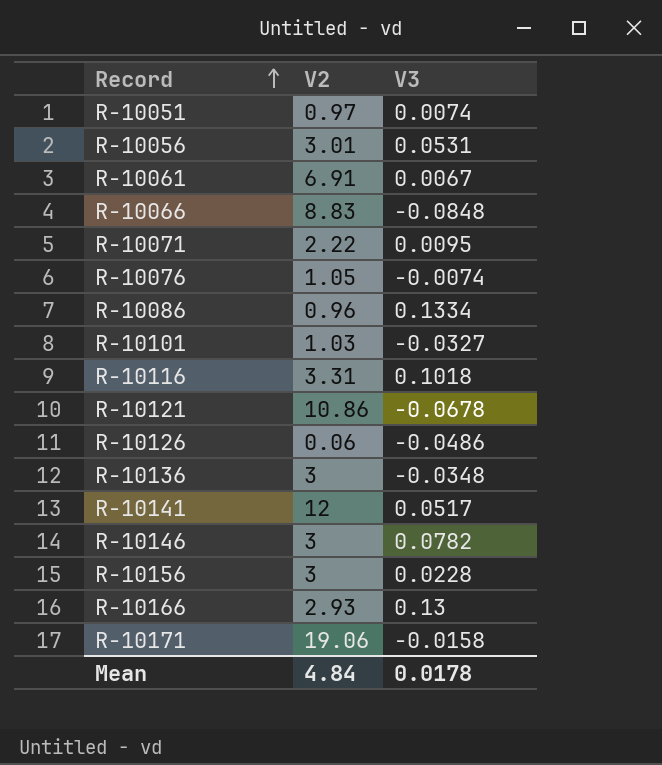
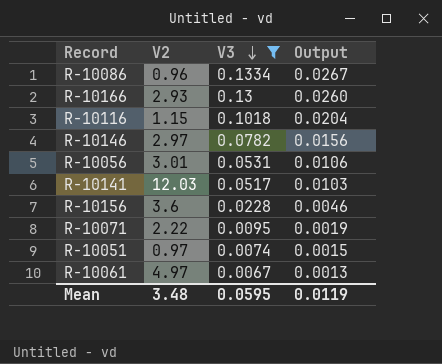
filter: none -> V3 >= 0.0067
row order: Record ascending -> V3 descending
column Output | formula: none -> [V3] * 0.2
R-10116 | V2: 3.31 -> 1.15
R-10146 | V2: 3 -> 2.97
R-10141 | V2: 12 -> 12.03
R-10156 | V2: 3 -> 3.6
R-10061 | V2: 6.91 -> 4.97
Mean | V2: 4.84 -> 3.48
Mean | V3: 0.0178 -> 0.0595

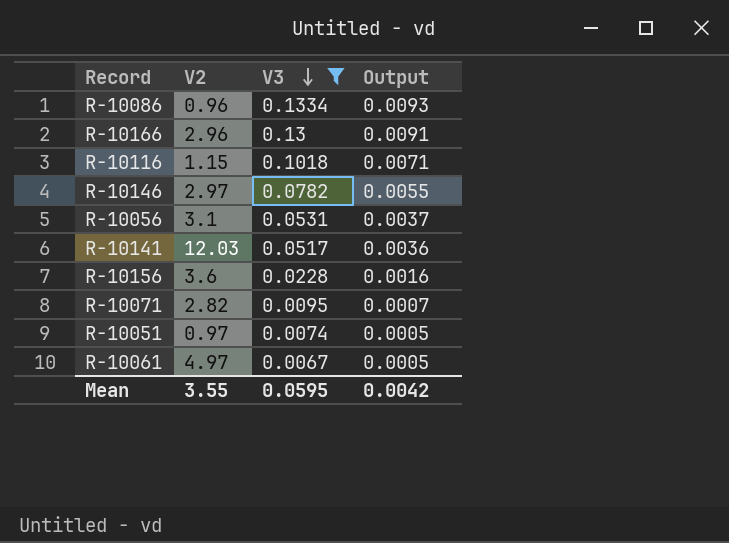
column Output | formula: [V3] * 0.2 -> [V3] * 0.07
R-10166 | V2: 2.93 -> 2.96
R-10056 | V2: 3.01 -> 3.1
R-10071 | V2: 2.22 -> 2.82
Mean | V2: 3.48 -> 3.55
Mean | Output: 0.0119 -> 0.0042

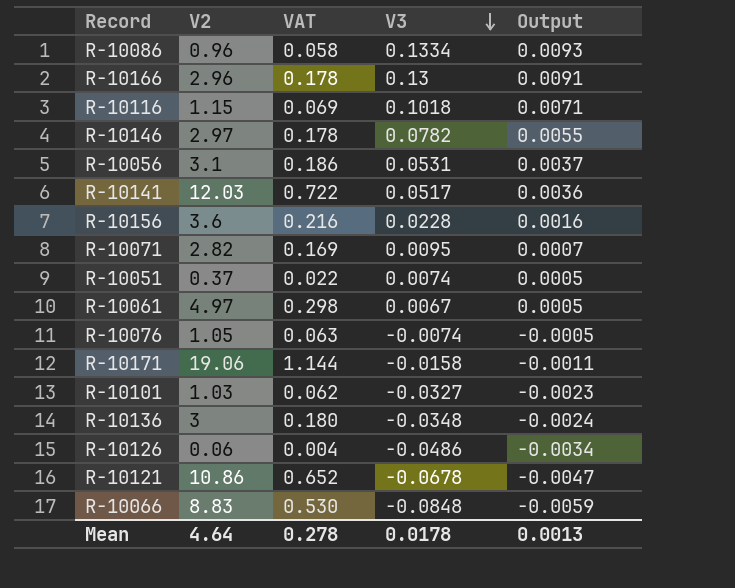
filter: V3 >= 0.0067 -> none
column VAT | formula: none -> [V2] * 0.06
R-10051 | V2: 0.97 -> 0.37
Mean | V2: 3.55 -> 4.64
Mean | V3: 0.0595 -> 0.0178
Mean | Output: 0.0042 -> 0.0013

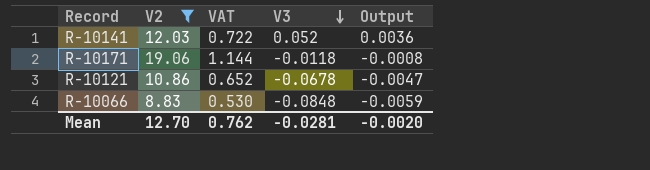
filter: none -> V2 >= 8.83
R-10141 | V3: 0.0517 -> 0.052
R-10171 | V3: -0.0158 -> -0.0118
R-10171 | Output: -0.0011 -> -0.0008
Mean | V2: 4.64 -> 12.70
Mean | VAT: 0.278 -> 0.762
Mean | V3: 0.0178 -> -0.0281
Mean | Output: 0.0013 -> -0.0020

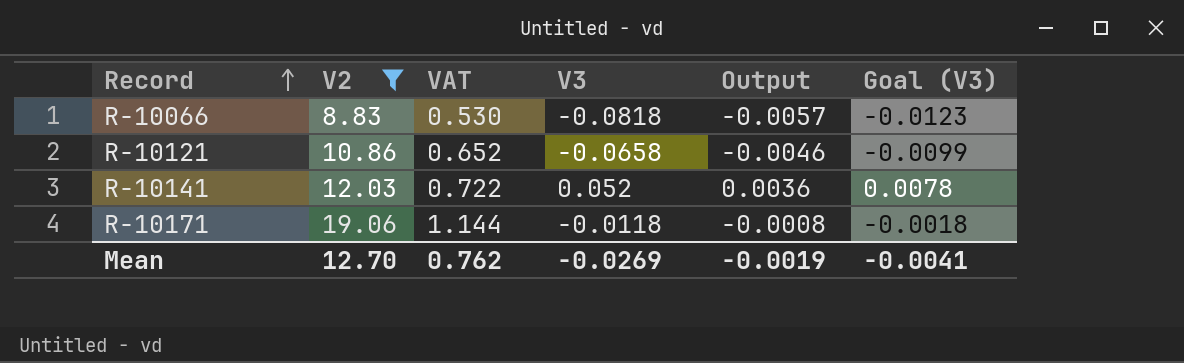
row order: V3 descending -> Record ascending
column Goal (V3) | formula: none -> [V3] * 0.15
R-10066 | V3: -0.0848 -> -0.0818
R-10066 | Output: -0.0059 -> -0.0057
R-10121 | V3: -0.0678 -> -0.0658
R-10121 | Output: -0.0047 -> -0.0046
Mean | V3: -0.0281 -> -0.0269
Mean | Output: -0.0020 -> -0.0019

